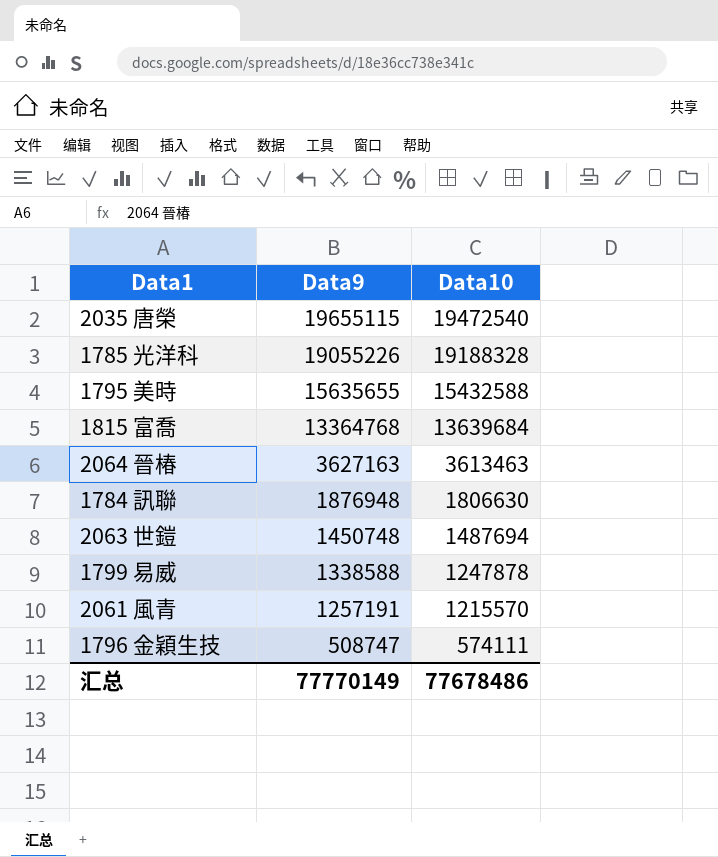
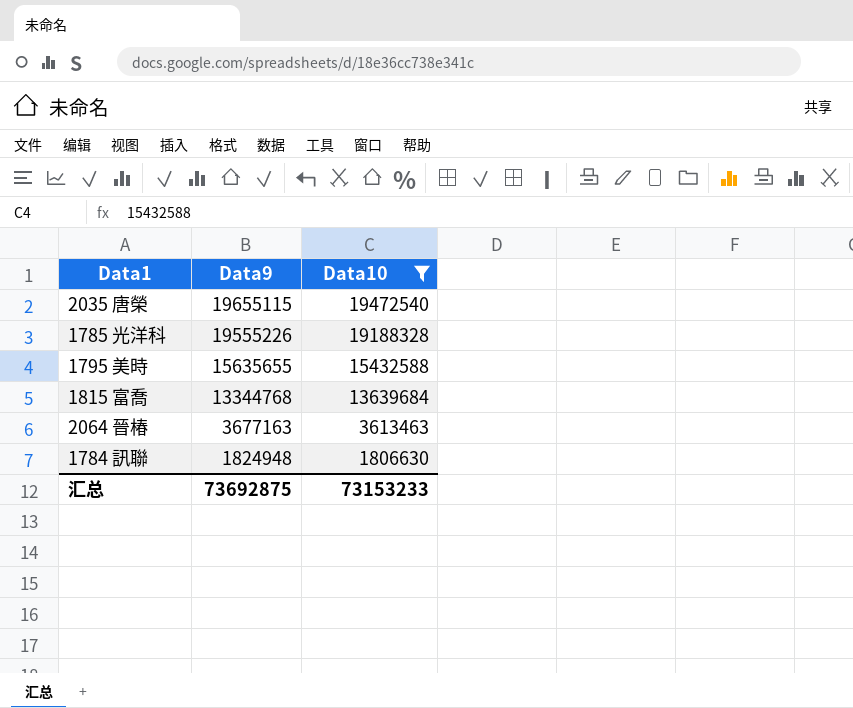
filter: none -> Data10 >= 1806630
1785 光洋科 | Data9: 19055226 -> 19555226
1815 富喬 | Data9: 13364768 -> 13344768
2064 晉椿 | Data9: 3627163 -> 3677163
1784 訊聯 | Data9: 1876948 -> 1824948
汇总 | Data9: 77770149 -> 73692875
汇总 | Data10: 77678486 -> 73153233

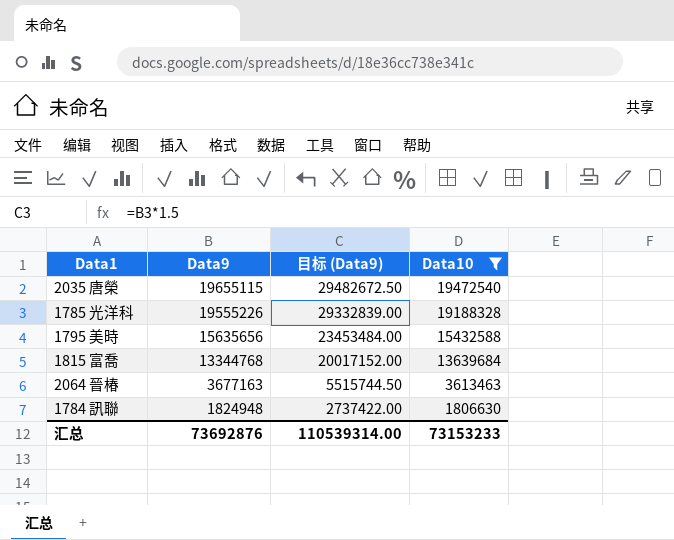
column 目标 (Data9) | formula: none -> [Data9] * 1.5
1795 美時 | Data9: 15635655 -> 15635656
汇总 | Data9: 73692875 -> 73692876

